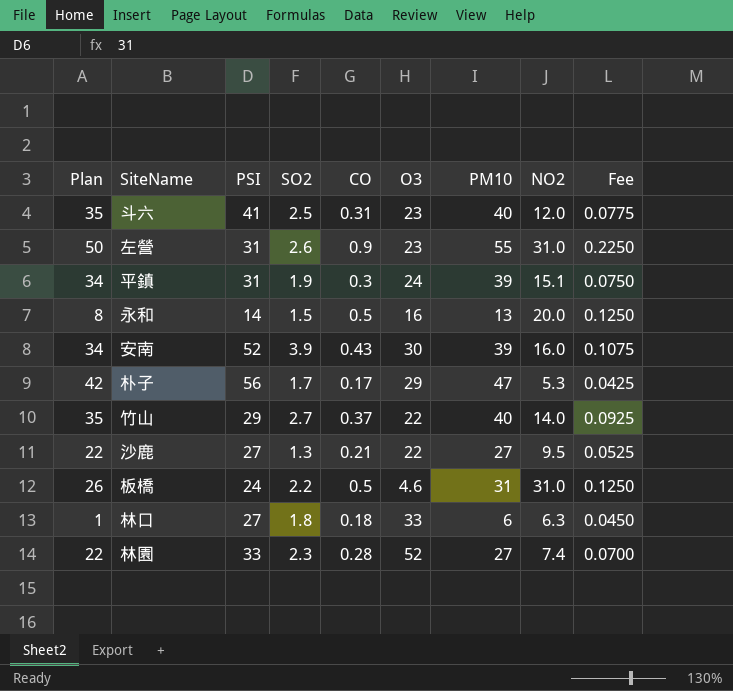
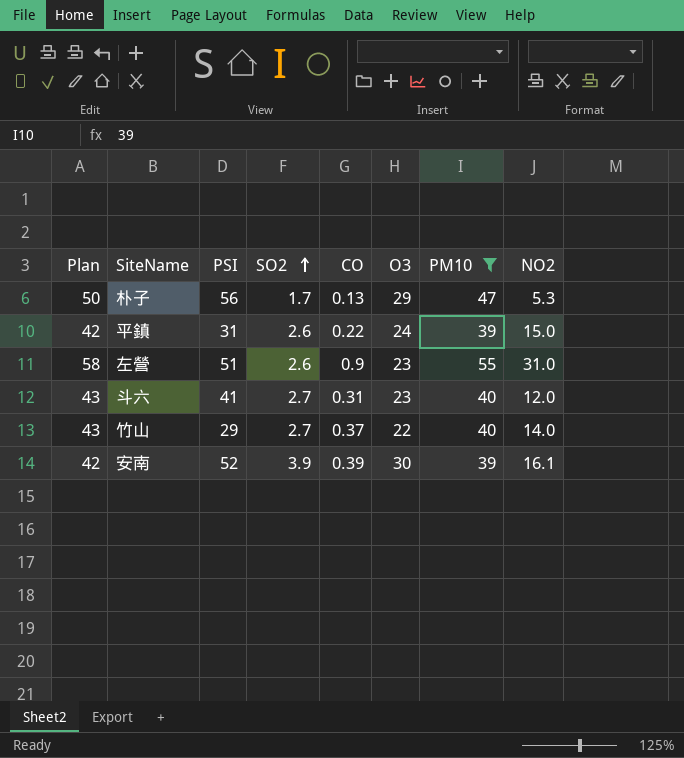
filter: none -> PM10 >= 39
row order: none -> SO2 ascending
column Fee | formula: [CO] * 0.25 -> none
column Plan | formula: [PM10] - 5 -> [PM10] + 3
朴子 | CO: 0.17 -> 0.13
平鎮 | SO2: 1.9 -> 2.6
平鎮 | CO: 0.3 -> 0.22
平鎮 | NO2: 15.1 -> 15.0
左營 | PSI: 31 -> 51
斗六 | SO2: 2.5 -> 2.7
安南 | CO: 0.43 -> 0.39
安南 | NO2: 16.0 -> 16.1

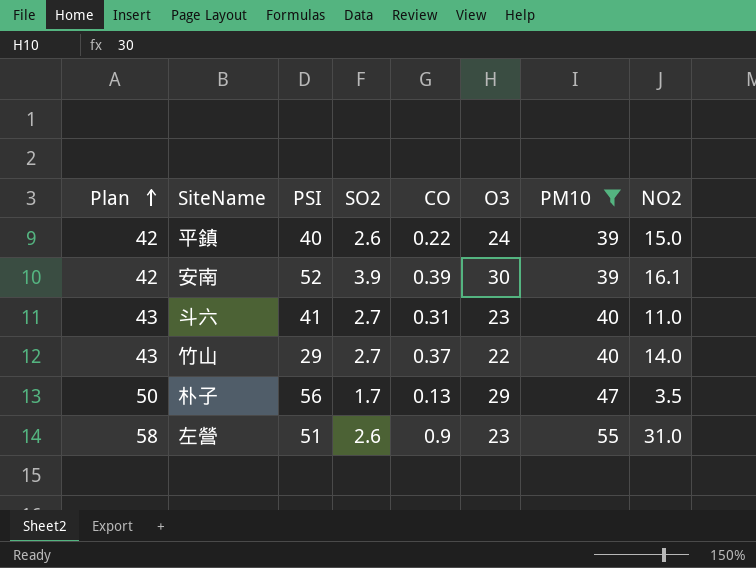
row order: SO2 ascending -> Plan ascending
平鎮 | PSI: 31 -> 40
斗六 | NO2: 12.0 -> 11.0
朴子 | NO2: 5.3 -> 3.5

